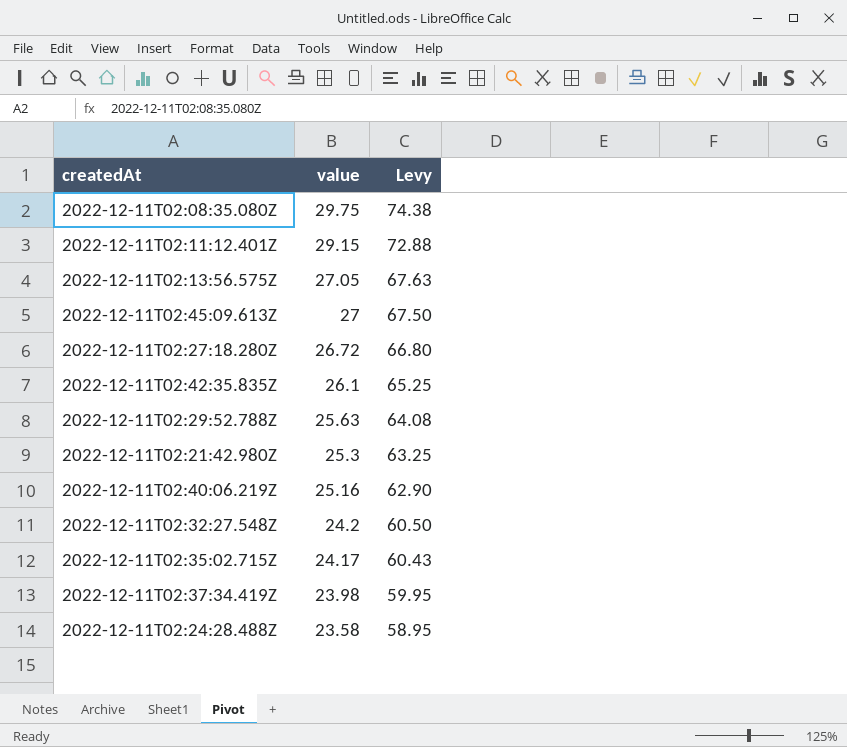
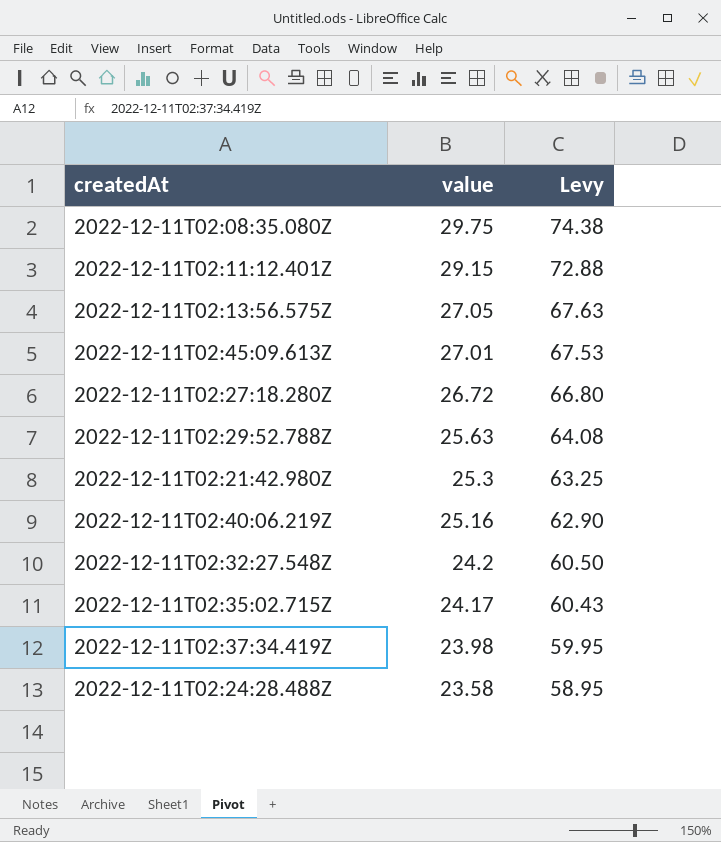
row 2022-12-11T02:42:35.835Z: 26.1 | 65.25 -> none
2022-12-11T02:45:09.613Z | value: 27 -> 27.01
2022-12-11T02:45:09.613Z | Levy: 67.50 -> 67.53

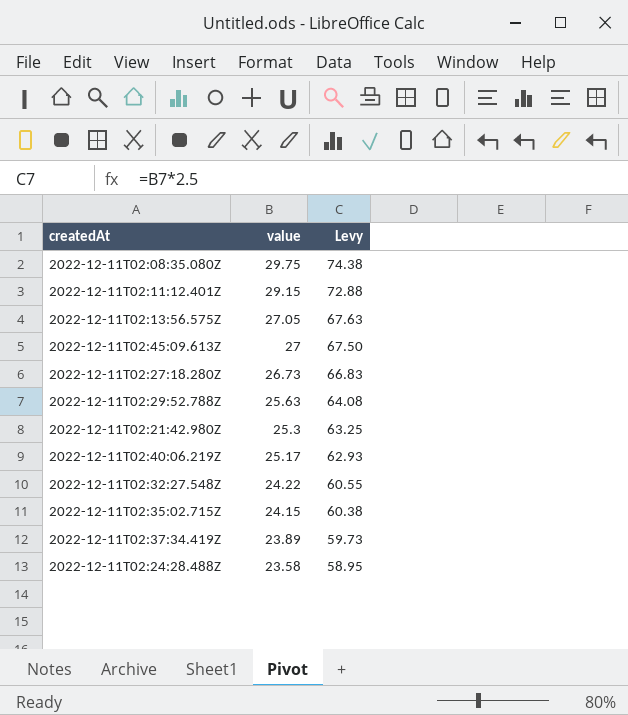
2022-12-11T02:45:09.613Z | value: 27.01 -> 27
2022-12-11T02:45:09.613Z | Levy: 67.53 -> 67.50
2022-12-11T02:27:18.280Z | value: 26.72 -> 26.73
2022-12-11T02:27:18.280Z | Levy: 66.80 -> 66.83
2022-12-11T02:40:06.219Z | value: 25.16 -> 25.17
2022-12-11T02:40:06.219Z | Levy: 62.90 -> 62.93
2022-12-11T02:32:27.548Z | value: 24.2 -> 24.22
2022-12-11T02:32:27.548Z | Levy: 60.50 -> 60.55
2022-12-11T02:35:02.715Z | value: 24.17 -> 24.15
2022-12-11T02:35:02.715Z | Levy: 60.43 -> 60.38
2022-12-11T02:37:34.419Z | value: 23.98 -> 23.89
2022-12-11T02:37:34.419Z | Levy: 59.95 -> 59.73

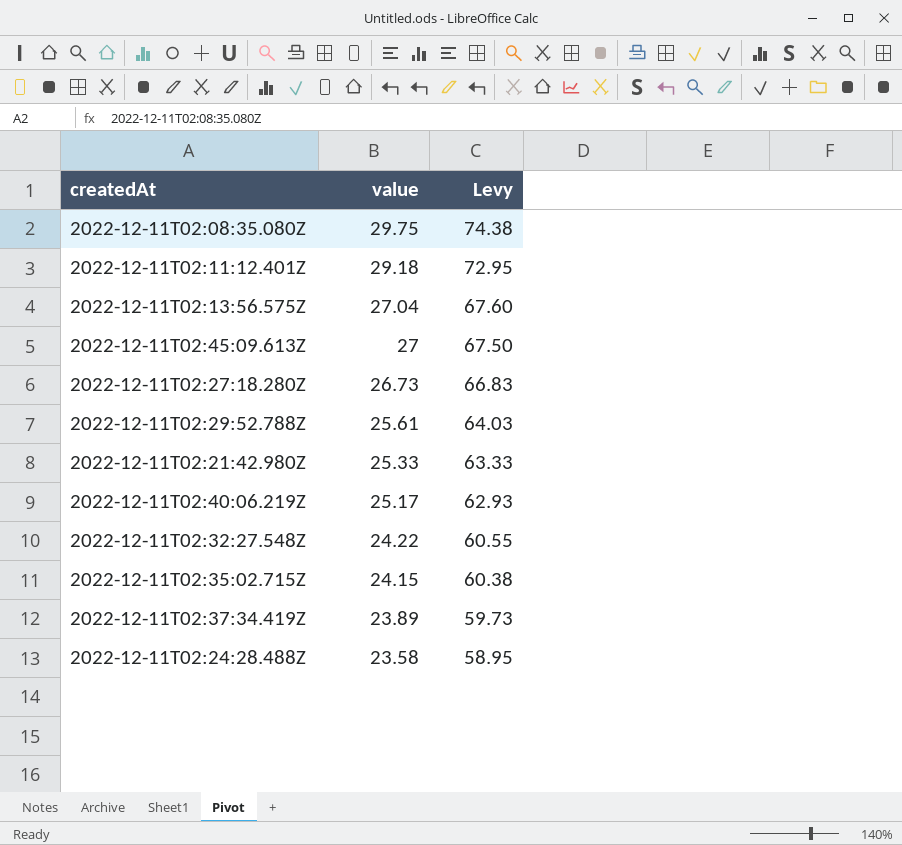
2022-12-11T02:11:12.401Z | value: 29.15 -> 29.18
2022-12-11T02:11:12.401Z | Levy: 72.88 -> 72.95
2022-12-11T02:13:56.575Z | value: 27.05 -> 27.04
2022-12-11T02:13:56.575Z | Levy: 67.63 -> 67.60
2022-12-11T02:29:52.788Z | value: 25.63 -> 25.61
2022-12-11T02:29:52.788Z | Levy: 64.08 -> 64.03
2022-12-11T02:21:42.980Z | value: 25.3 -> 25.33
2022-12-11T02:21:42.980Z | Levy: 63.25 -> 63.33

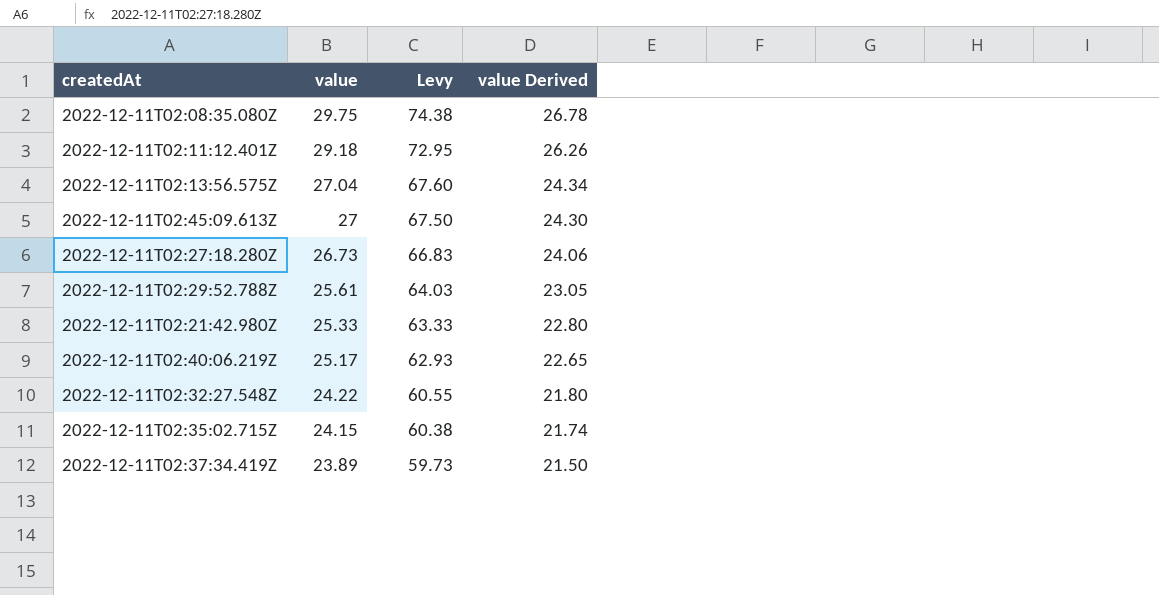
column value Derived | formula: none -> [value] * 0.9
row 2022-12-11T02:24:28.488Z: 23.58 | 58.95 -> none

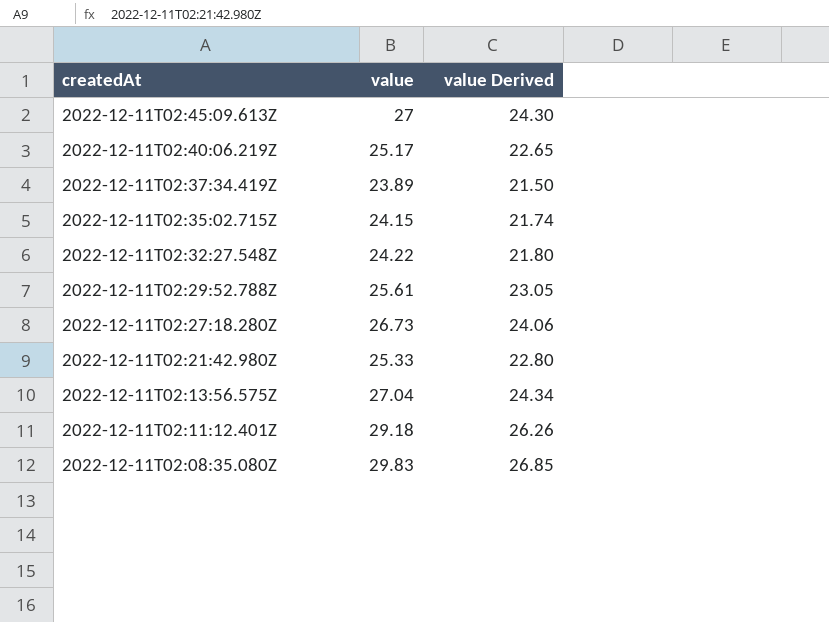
row order: value descending -> createdAt descending
column Levy | formula: [value] * 2.5 -> none
2022-12-11T02:08:35.080Z | value: 29.75 -> 29.83
2022-12-11T02:08:35.080Z | value Derived: 26.78 -> 26.85

